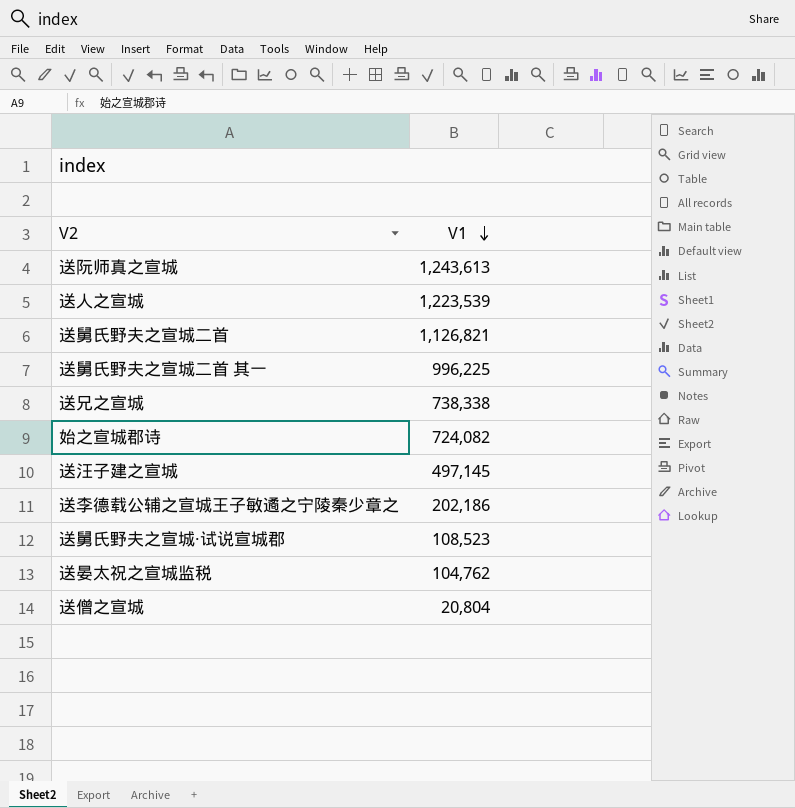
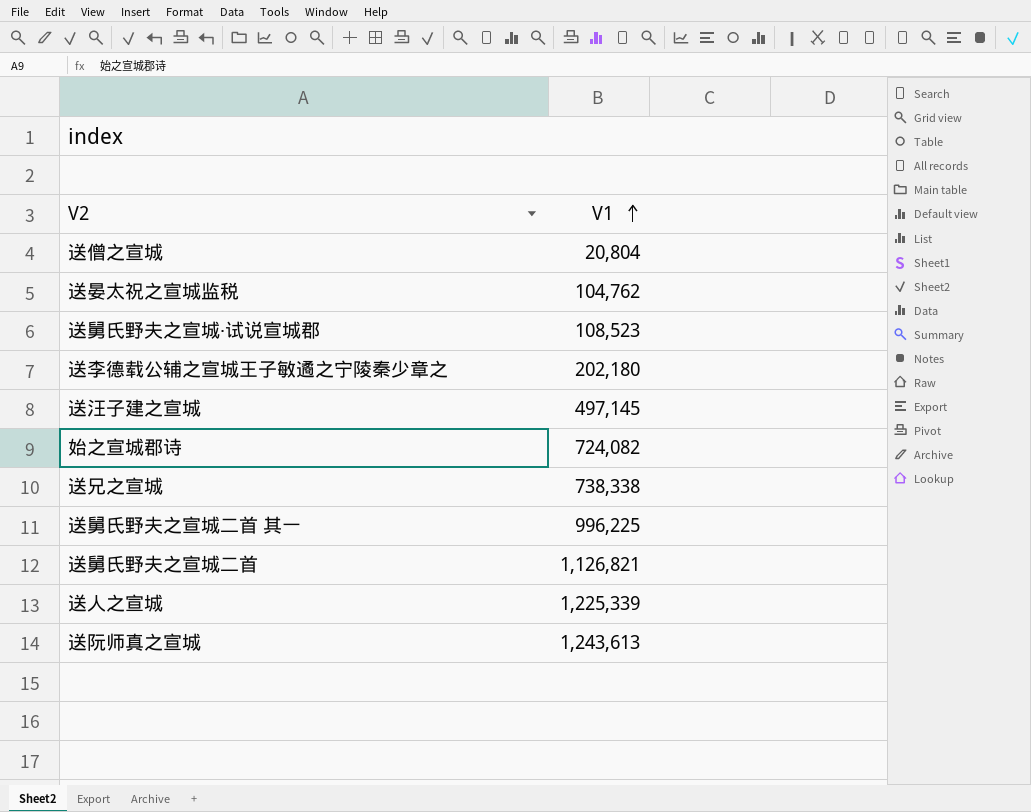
row order: V1 descending -> V1 ascending
送李德载公辅之宣城王子敏遹之宁陵秦少章之 | V1: 202,186 -> 202,180
送人之宣城 | V1: 1,223,539 -> 1,225,339

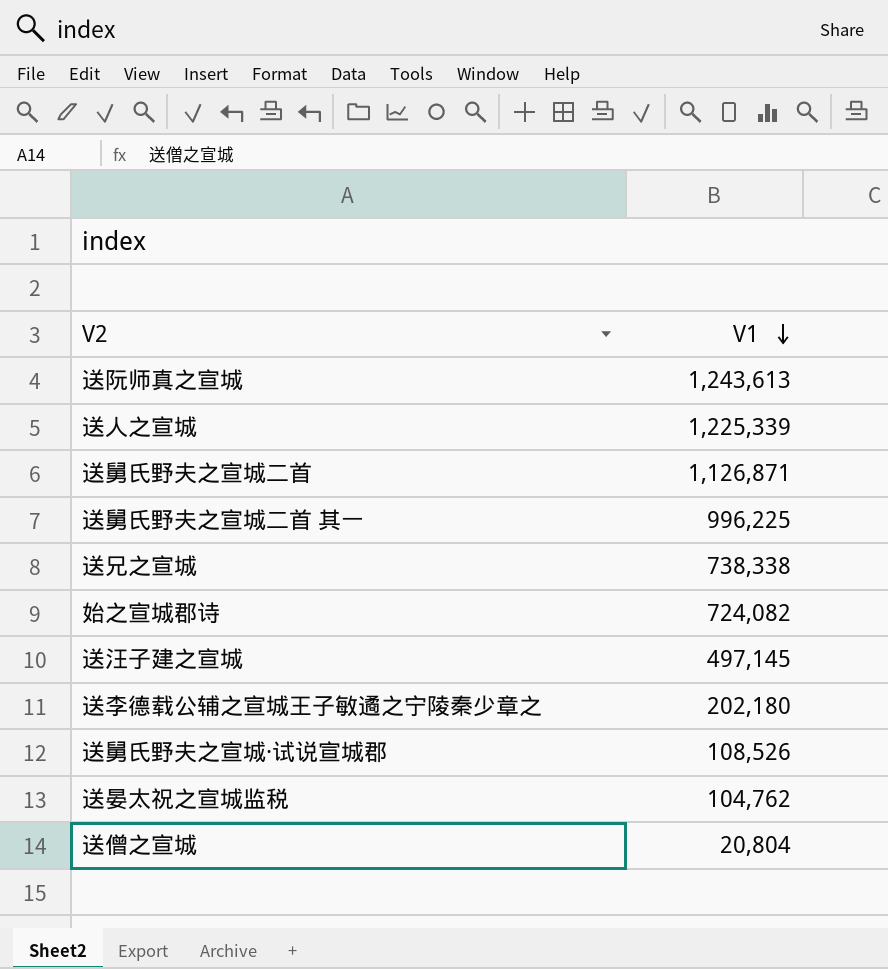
row order: V1 ascending -> V1 descending
送舅氏野夫之宣城二首 | V1: 1,126,821 -> 1,126,871
送舅氏野夫之宣城·试说宣城郡 | V1: 108,523 -> 108,526

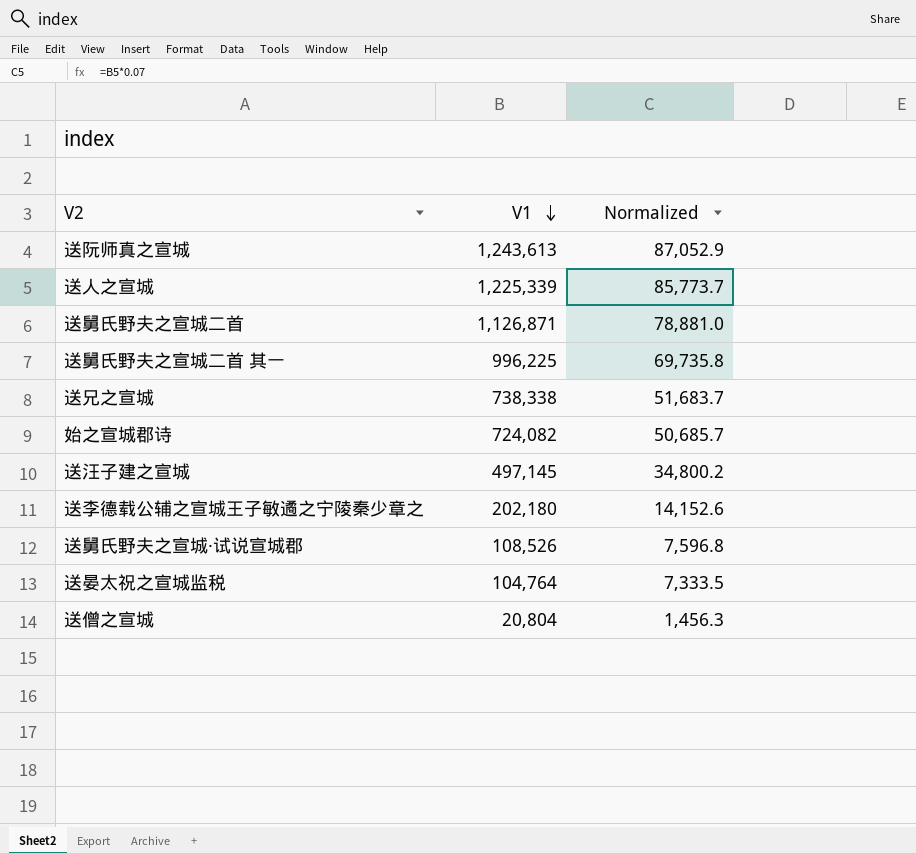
column Normalized | formula: none -> [V1] * 0.07
送晏太祝之宣城监税 | V1: 104,762 -> 104,764

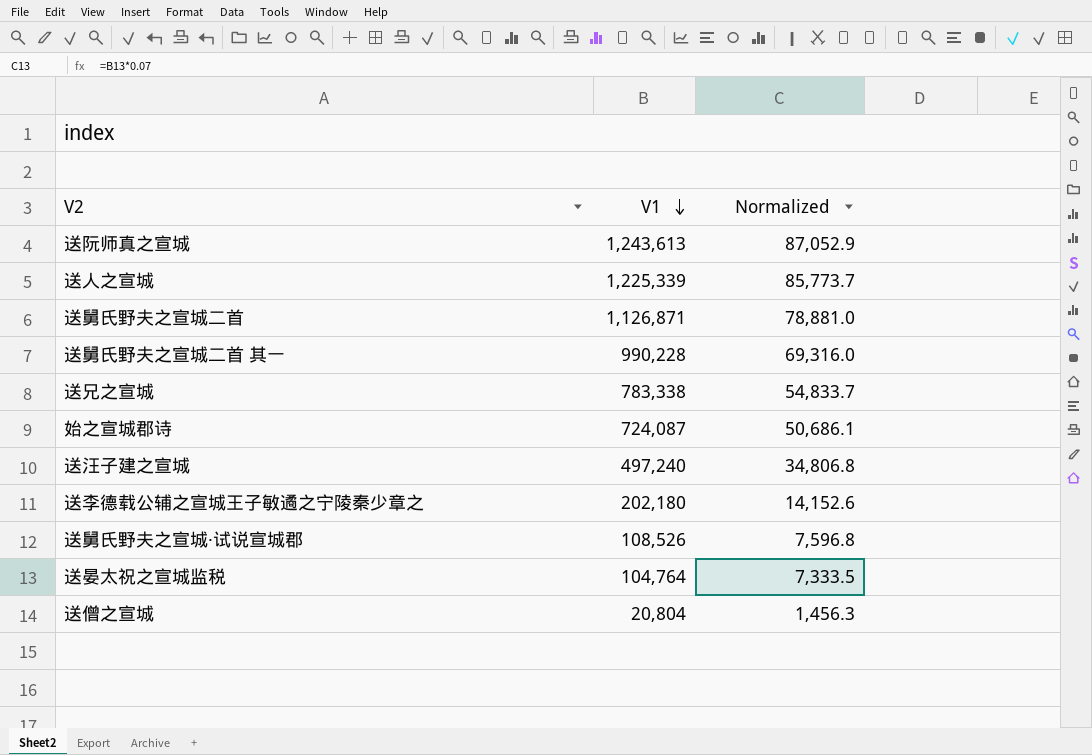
送舅氏野夫之宣城二首 其一 | V1: 996,225 -> 990,228
送舅氏野夫之宣城二首 其一 | Normalized: 69,735.8 -> 69,316.0
送兄之宣城 | V1: 738,338 -> 783,338
送兄之宣城 | Normalized: 51,683.7 -> 54,833.7
始之宣城郡诗 | V1: 724,082 -> 724,087
始之宣城郡诗 | Normalized: 50,685.7 -> 50,686.1
送汪子建之宣城 | V1: 497,145 -> 497,240
送汪子建之宣城 | Normalized: 34,800.2 -> 34,806.8

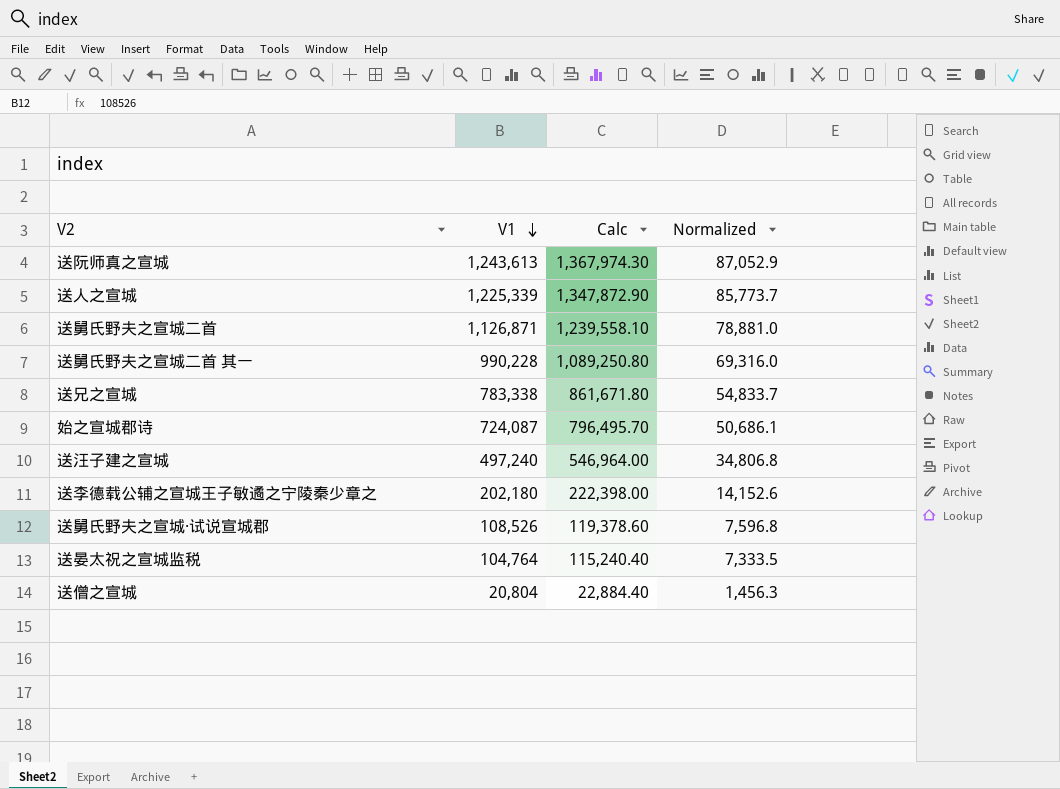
column Calc | formula: none -> [V1] * 1.1

